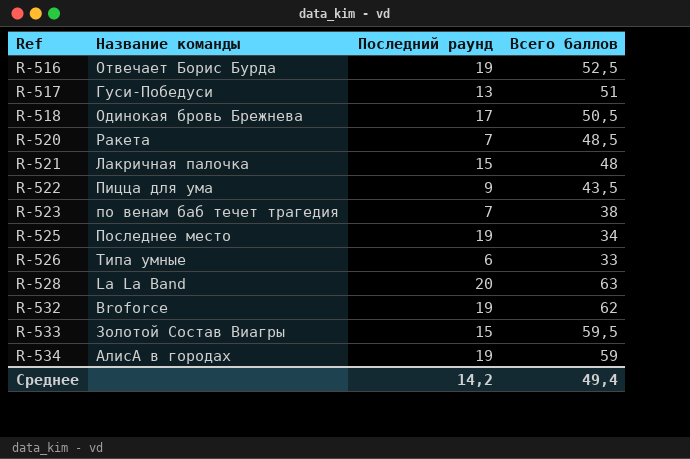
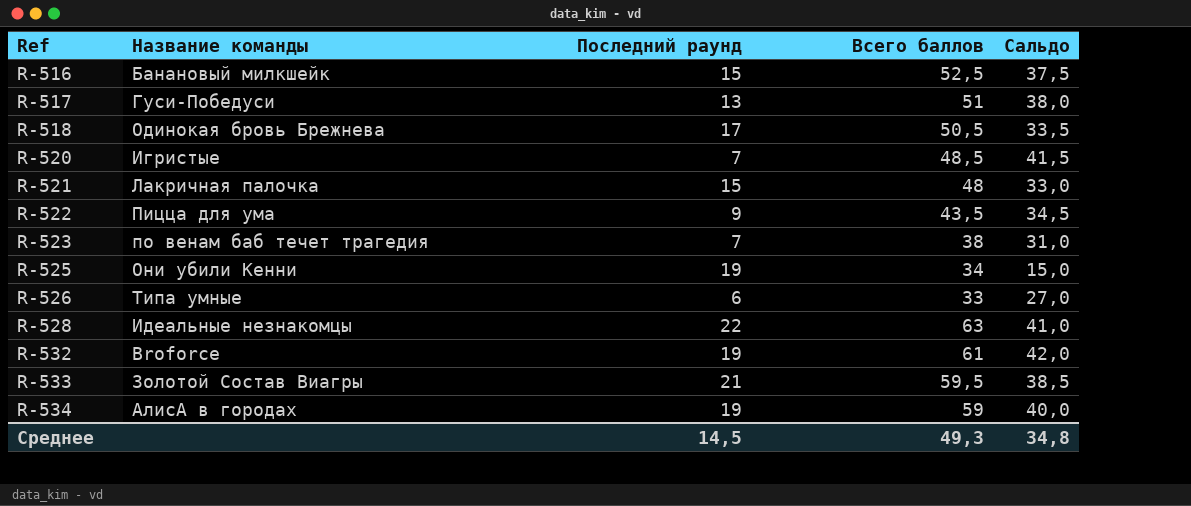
column Сальдо | formula: none -> [Всего баллов] - [Последний раунд]
R-516 | Название команды: Отвечает Борис Бурда -> Банановый милкшейк
R-516 | Последний раунд: 19 -> 15
R-520 | Название команды: Ракета -> Игристые
R-525 | Название команды: Последнее место -> Они убили Кенни
R-528 | Название команды: La La Band -> Идеальные незнакомцы
R-528 | Последний раунд: 20 -> 22
R-532 | Всего баллов: 62 -> 61
R-533 | Последний раунд: 15 -> 21
Среднее | Последний раунд: 14,2 -> 14,5
Среднее | Всего баллов: 49,4 -> 49,3

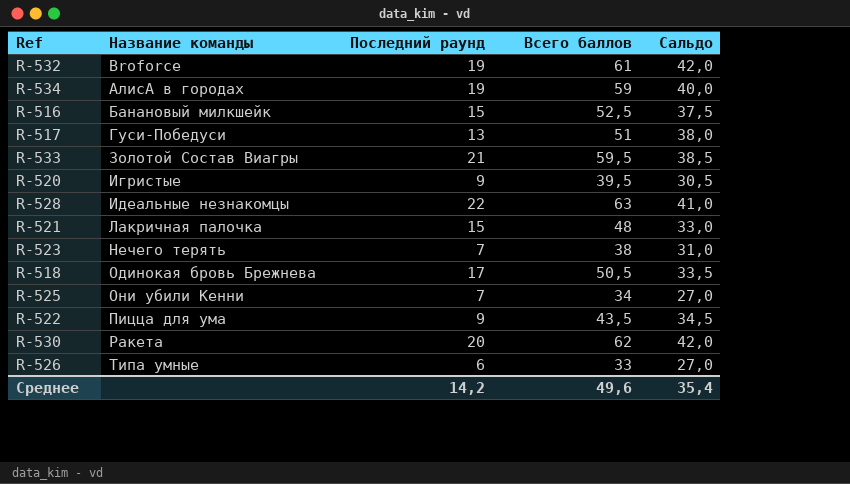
row order: Ref ascending -> Название команды ascending
R-520 | Последний раунд: 7 -> 9
R-520 | Всего баллов: 48,5 -> 39,5
R-520 | Сальдо: 41,5 -> 30,5
R-523 | Название команды: по венам баб течет трагедия -> Нечего терять
R-525 | Последний раунд: 19 -> 7
R-525 | Сальдо: 15,0 -> 27,0
row R-530: none -> Ракета | 20 | 62 | 42,0
Среднее | Последний раунд: 14,5 -> 14,2
Среднее | Всего баллов: 49,3 -> 49,6
Среднее | Сальдо: 34,8 -> 35,4

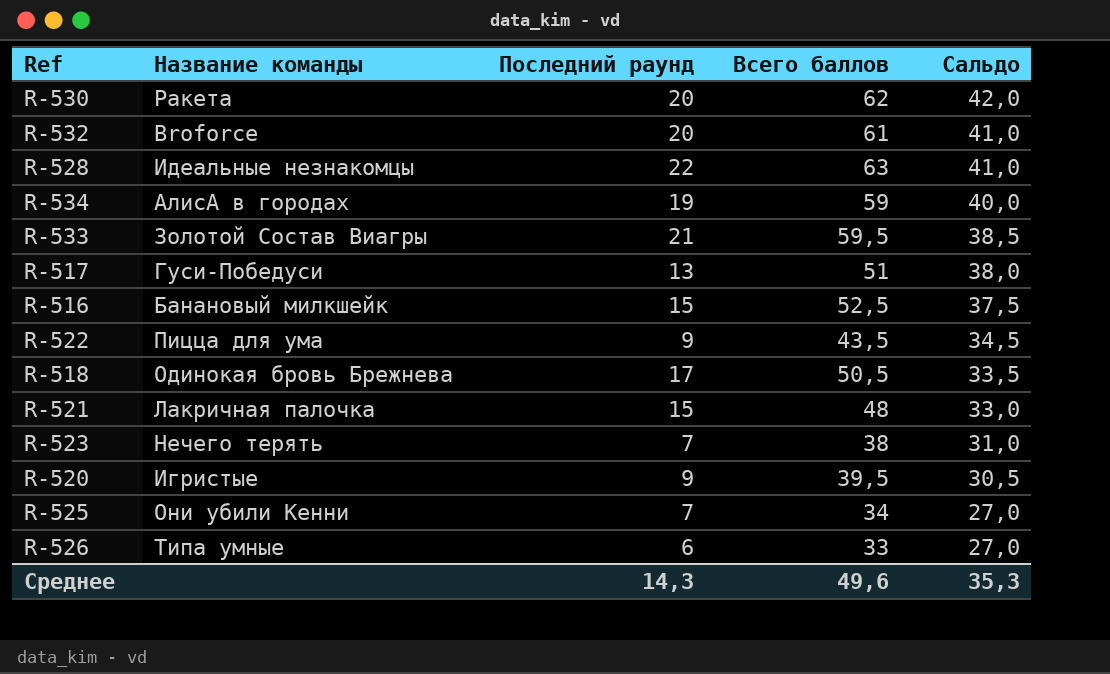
row order: Название команды ascending -> Сальдо descending
R-532 | Последний раунд: 19 -> 20
R-532 | Сальдо: 42,0 -> 41,0
Среднее | Последний раунд: 14,2 -> 14,3
Среднее | Сальдо: 35,4 -> 35,3

